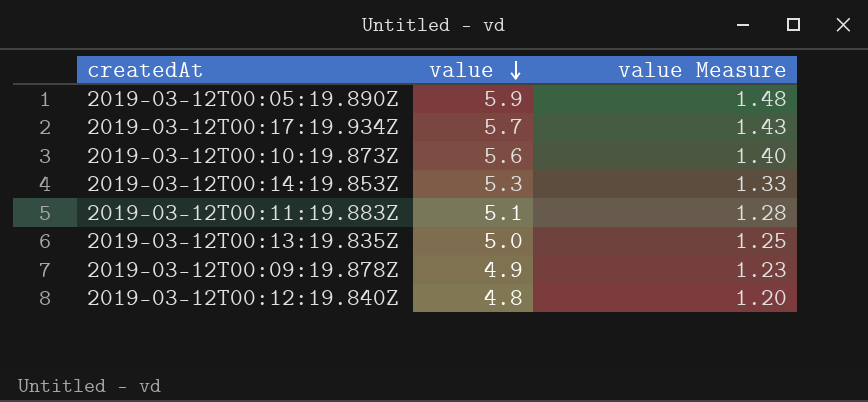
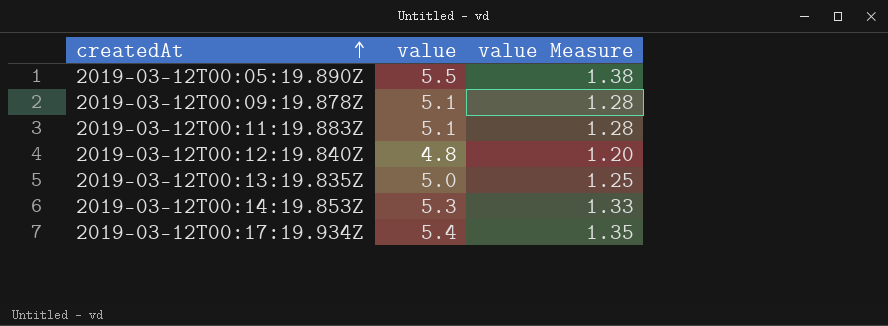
row order: value descending -> createdAt ascending
row 2019-03-12T00:10:19.873Z: 5.6 | 1.40 -> none
2019-03-12T00:05:19.890Z | value: 5.9 -> 5.5
2019-03-12T00:05:19.890Z | value Measure: 1.48 -> 1.38
2019-03-12T00:09:19.878Z | value: 4.9 -> 5.1
2019-03-12T00:09:19.878Z | value Measure: 1.23 -> 1.28
2019-03-12T00:17:19.934Z | value: 5.7 -> 5.4
2019-03-12T00:17:19.934Z | value Measure: 1.43 -> 1.35

